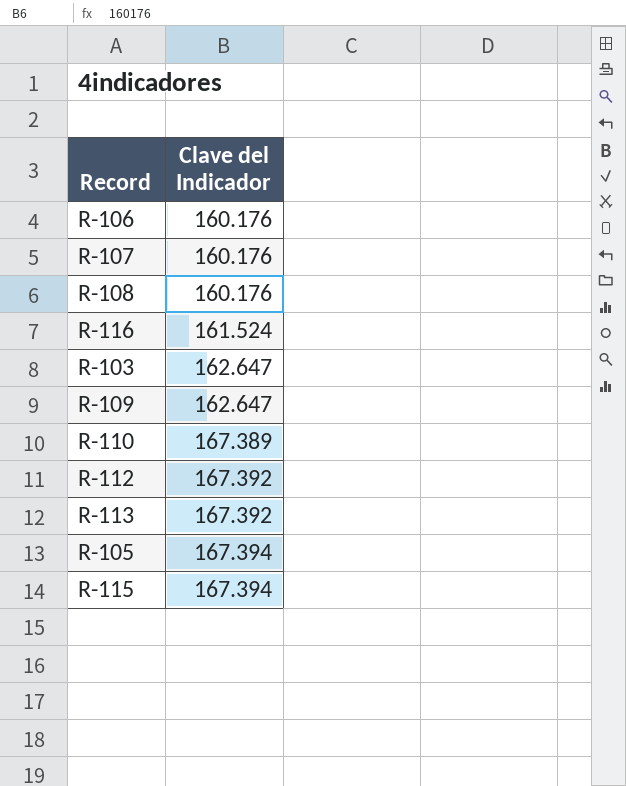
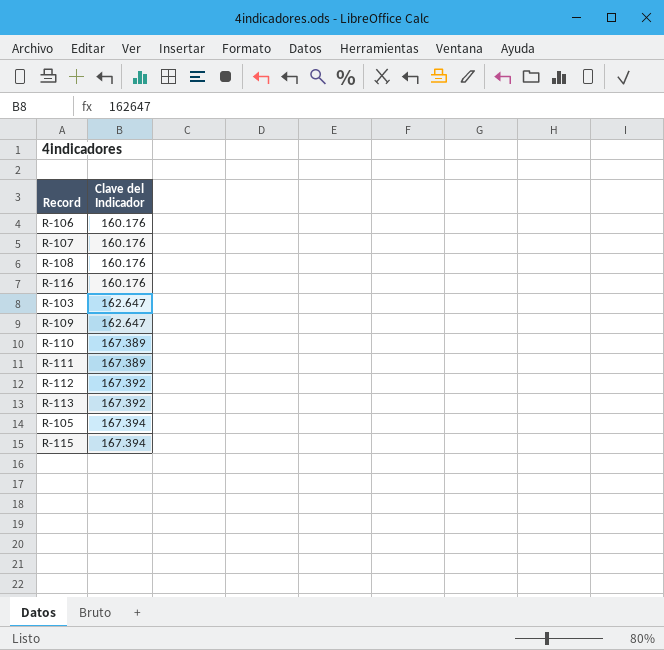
R-116 | Clave del Indicador: 161.524 -> 160.176
row R-111: none -> 167.389

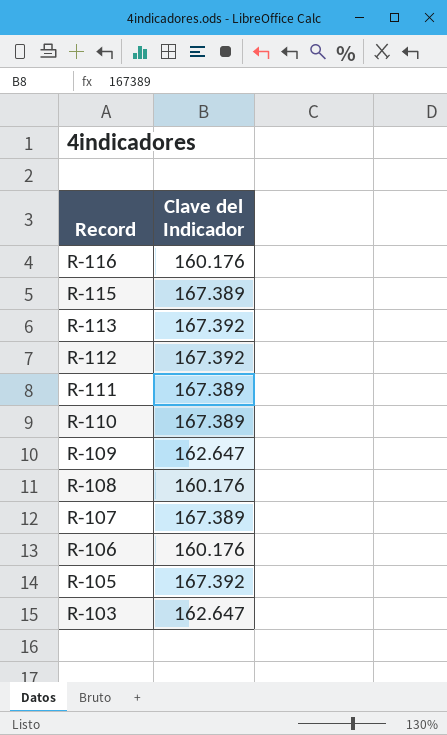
row order: Clave del Indicador ascending -> Record descending
R-115 | Clave del Indicador: 167.394 -> 167.389
R-107 | Clave del Indicador: 160.176 -> 167.389
R-105 | Clave del Indicador: 167.394 -> 167.392

